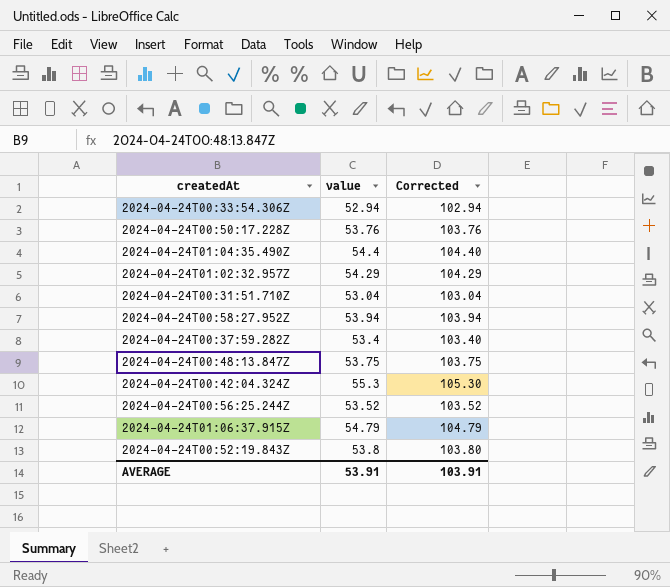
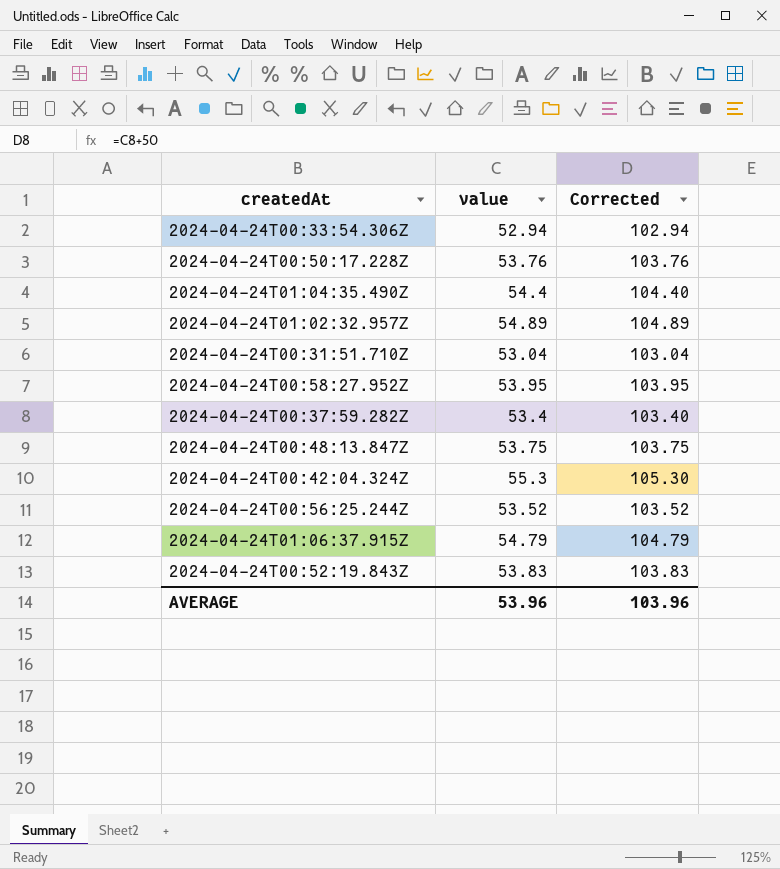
2024-04-24T01:02:32.957Z | value: 54.29 -> 54.89
2024-04-24T01:02:32.957Z | Corrected: 104.29 -> 104.89
2024-04-24T00:58:27.952Z | value: 53.94 -> 53.95
2024-04-24T00:58:27.952Z | Corrected: 103.94 -> 103.95
2024-04-24T00:52:19.843Z | value: 53.8 -> 53.83
2024-04-24T00:52:19.843Z | Corrected: 103.80 -> 103.83
AVERAGE | value: 53.91 -> 53.96
AVERAGE | Corrected: 103.91 -> 103.96

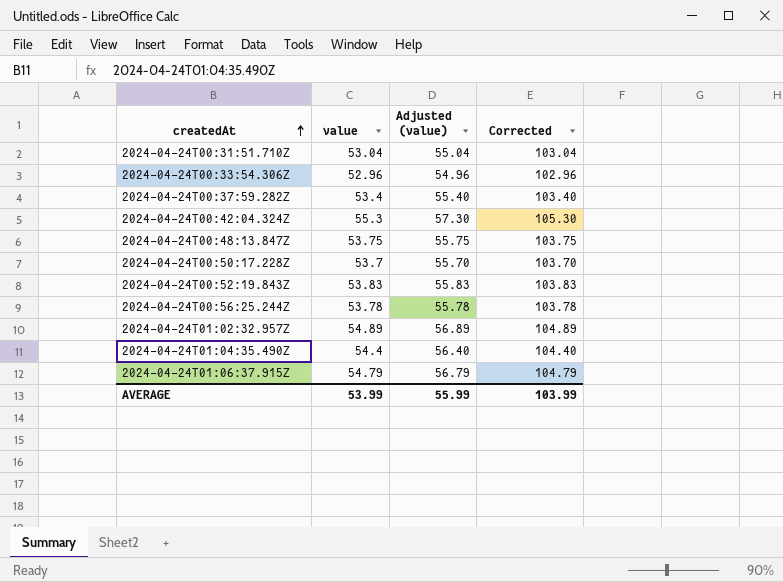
row order: none -> createdAt ascending
column Adjusted (value) | formula: none -> [value] + 2
row 2024-04-24T00:58:27.952Z: 53.95 | 103.95 -> none
2024-04-24T00:33:54.306Z | value: 52.94 -> 52.96
2024-04-24T00:33:54.306Z | Corrected: 102.94 -> 102.96
2024-04-24T00:50:17.228Z | value: 53.76 -> 53.7
2024-04-24T00:50:17.228Z | Corrected: 103.76 -> 103.70
2024-04-24T00:56:25.244Z | value: 53.52 -> 53.78
2024-04-24T00:56:25.244Z | Corrected: 103.52 -> 103.78
AVERAGE | value: 53.96 -> 53.99
AVERAGE | Corrected: 103.96 -> 103.99

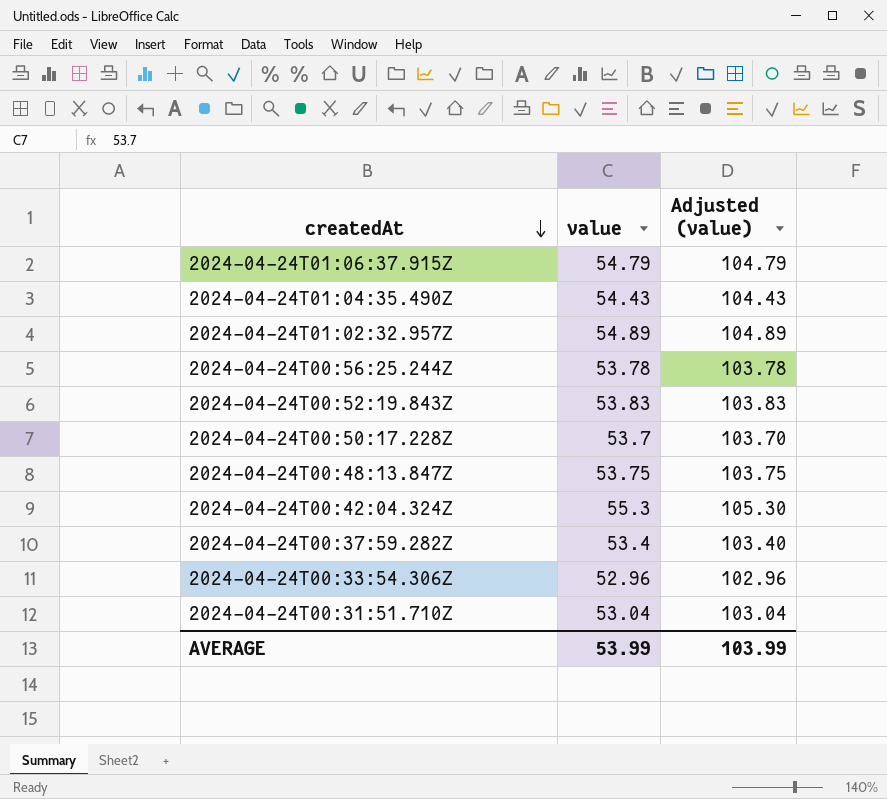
row order: createdAt ascending -> createdAt descending
column Corrected | formula: [value] + 50 -> none
column Adjusted (value) | formula: [value] + 2 -> [value] + 50
2024-04-24T01:04:35.490Z | value: 54.4 -> 54.43
AVERAGE | Adjusted (value): 55.99 -> 103.99

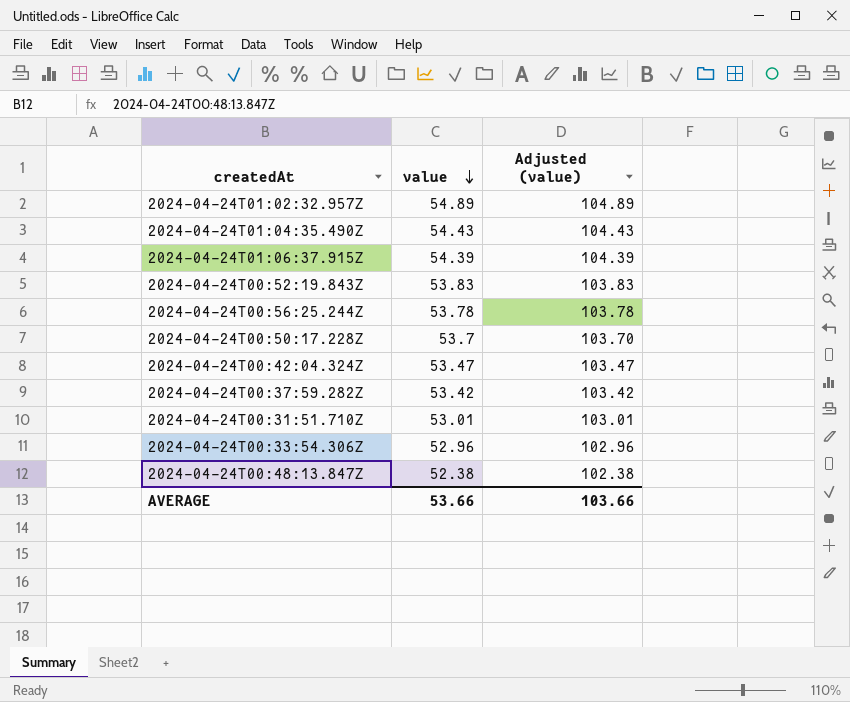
row order: createdAt descending -> value descending
2024-04-24T01:06:37.915Z | value: 54.79 -> 54.39
2024-04-24T01:06:37.915Z | Adjusted (value): 104.79 -> 104.39
2024-04-24T00:42:04.324Z | value: 55.3 -> 53.47
2024-04-24T00:42:04.324Z | Adjusted (value): 105.30 -> 103.47
2024-04-24T00:37:59.282Z | value: 53.4 -> 53.42
2024-04-24T00:37:59.282Z | Adjusted (value): 103.40 -> 103.42
2024-04-24T00:31:51.710Z | value: 53.04 -> 53.01
2024-04-24T00:31:51.710Z | Adjusted (value): 103.04 -> 103.01
2024-04-24T00:48:13.847Z | value: 53.75 -> 52.38
2024-04-24T00:48:13.847Z | Adjusted (value): 103.75 -> 102.38
AVERAGE | value: 53.99 -> 53.66
AVERAGE | Adjusted (value): 103.99 -> 103.66

